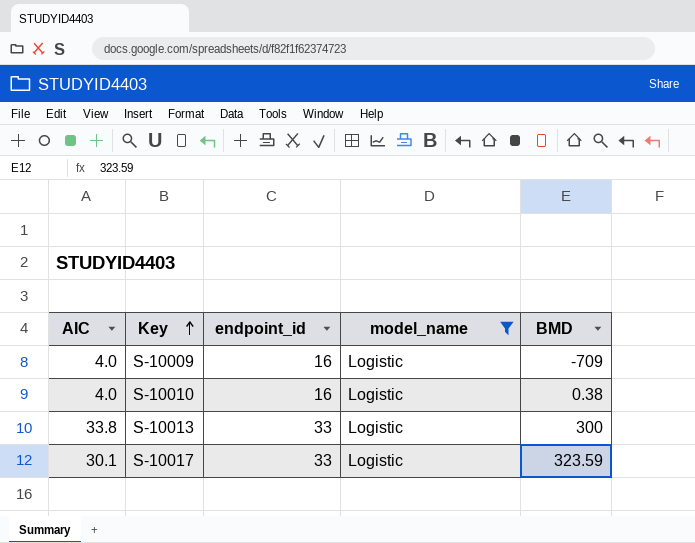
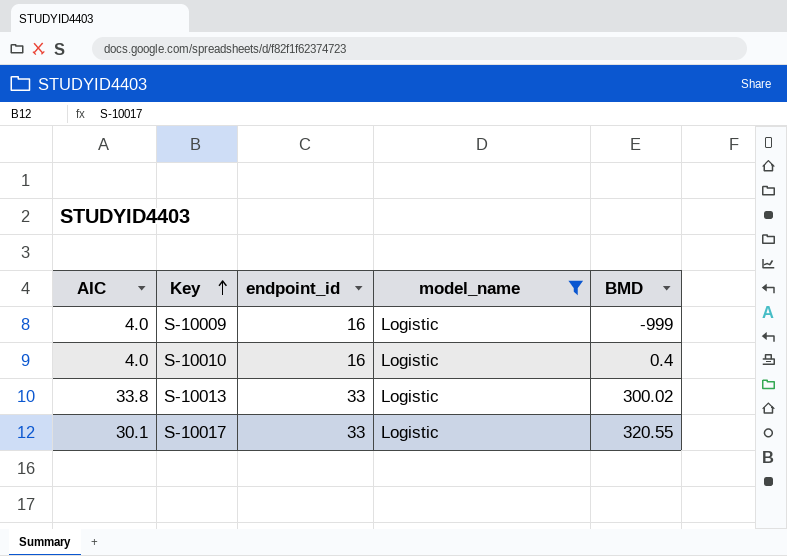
S-10009 | BMD: -709 -> -999
S-10010 | BMD: 0.38 -> 0.4
S-10013 | BMD: 300 -> 300.02
S-10017 | BMD: 323.59 -> 320.55

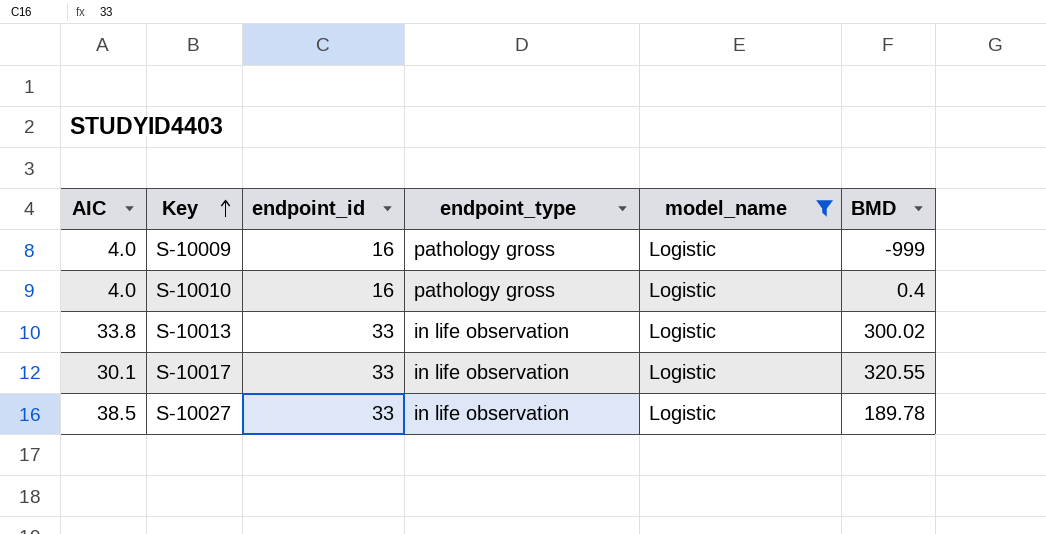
column endpoint_type | position: none -> 4
row S-10027: none -> 38.5 | 33 | in life observation | Logistic | 189.78

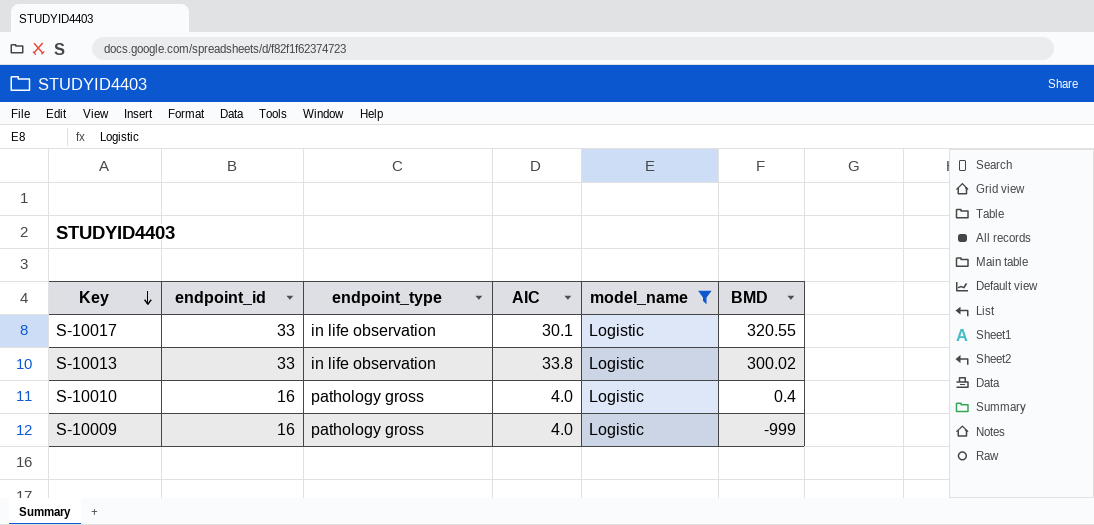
row order: Key ascending -> Key descending
column AIC | position: 1 -> 4
row S-10027: 38.5 | 33 | in life observation | Logistic | 189.78 -> none

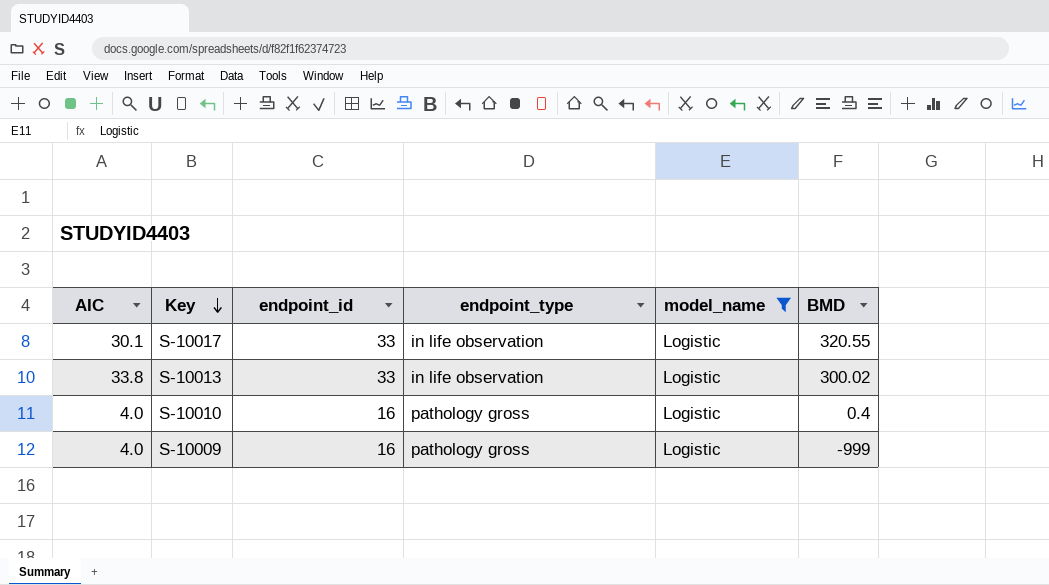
column AIC | position: 4 -> 1

